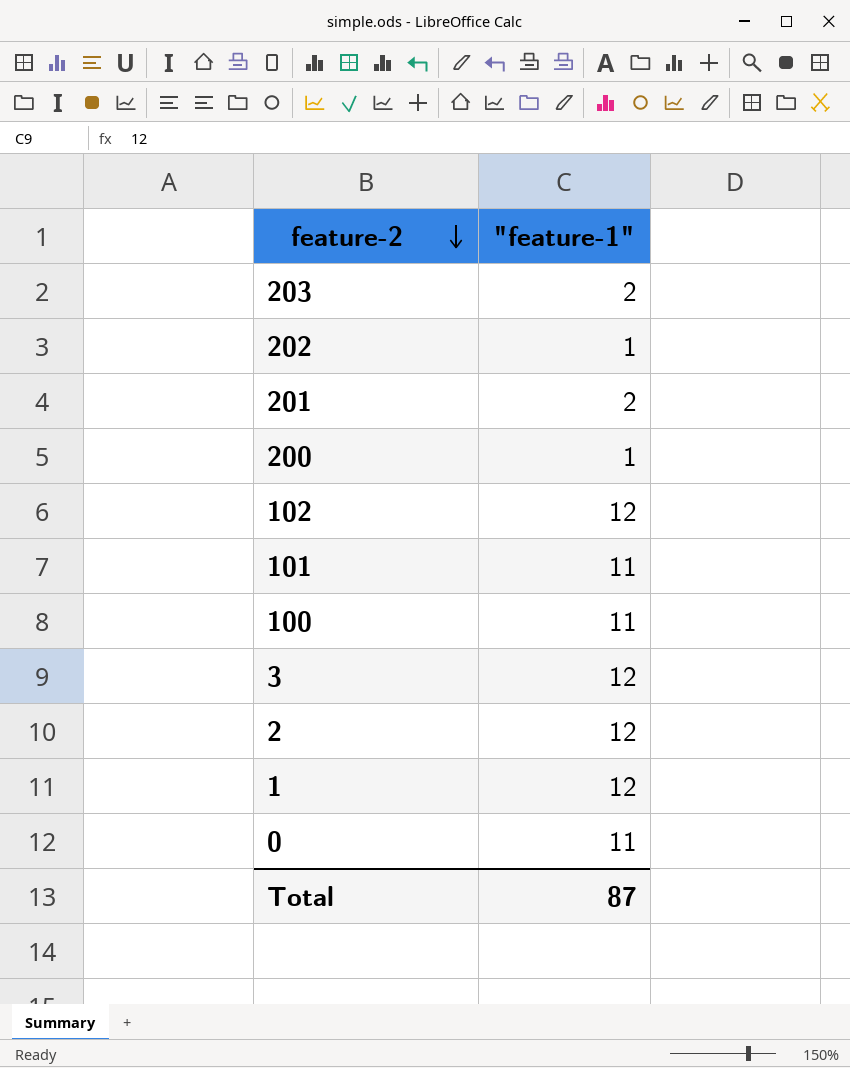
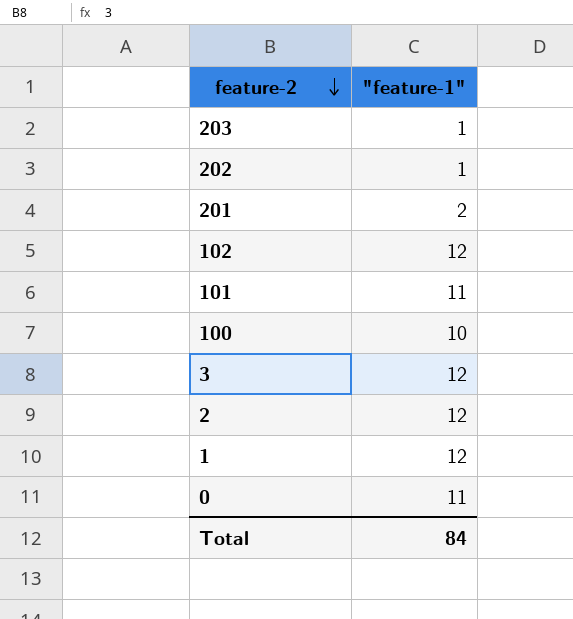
row 200: 1 -> none
203 | "feature-1": 2 -> 1
100 | "feature-1": 11 -> 10
Total | "feature-1": 87 -> 84

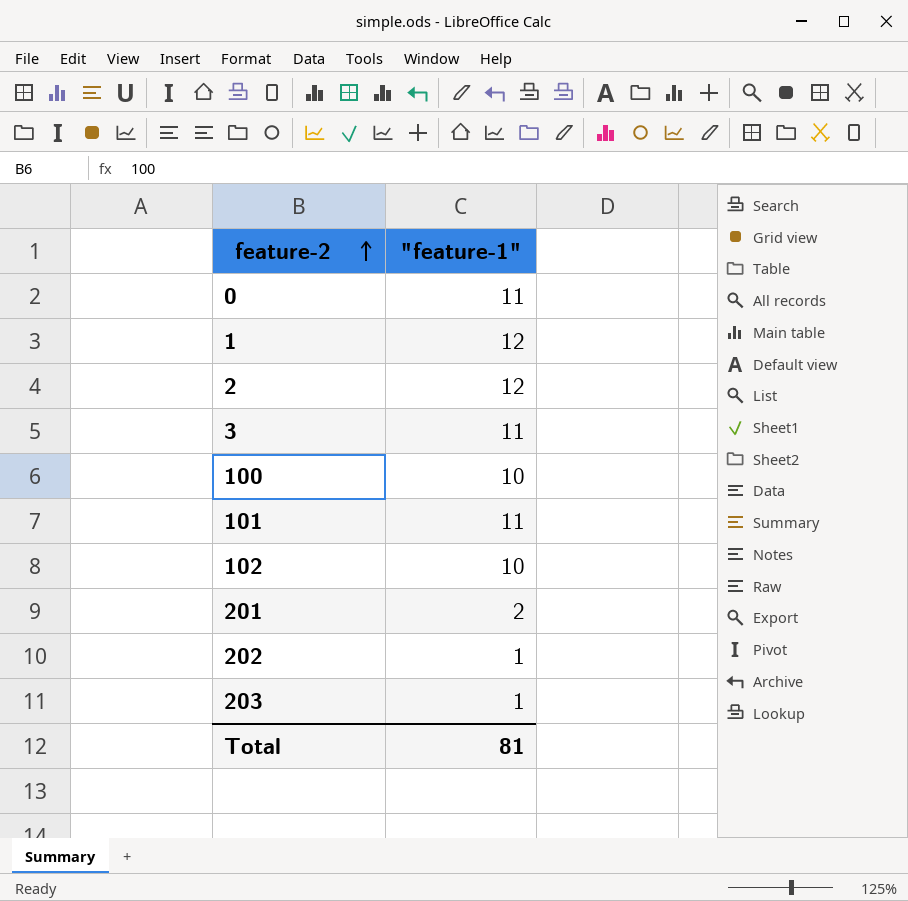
row order: feature-2 descending -> feature-2 ascending
3 | "feature-1": 12 -> 11
102 | "feature-1": 12 -> 10
Total | "feature-1": 84 -> 81

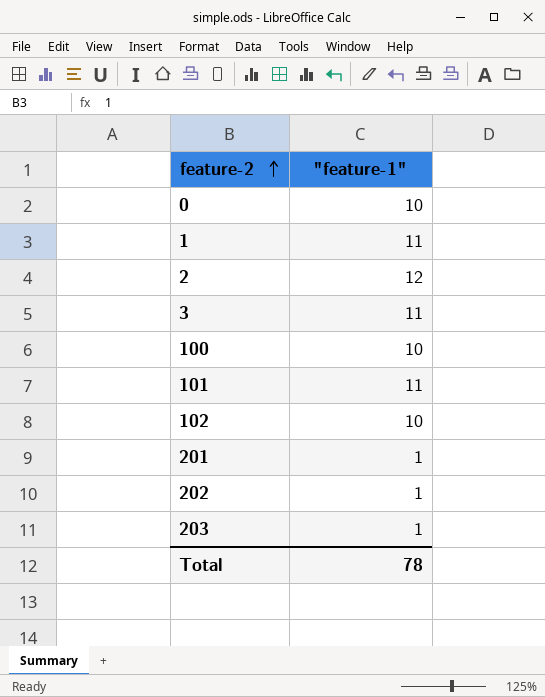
0 | "feature-1": 11 -> 10
1 | "feature-1": 12 -> 11
201 | "feature-1": 2 -> 1
Total | "feature-1": 81 -> 78

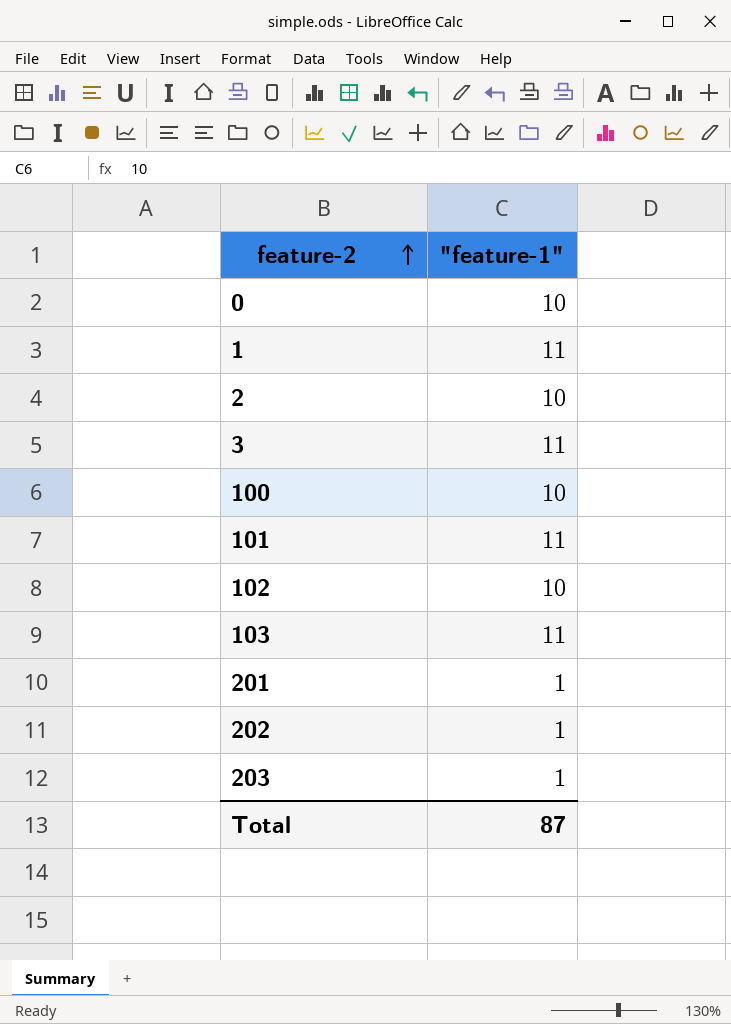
2 | "feature-1": 12 -> 10
row 103: none -> 11
Total | "feature-1": 78 -> 87

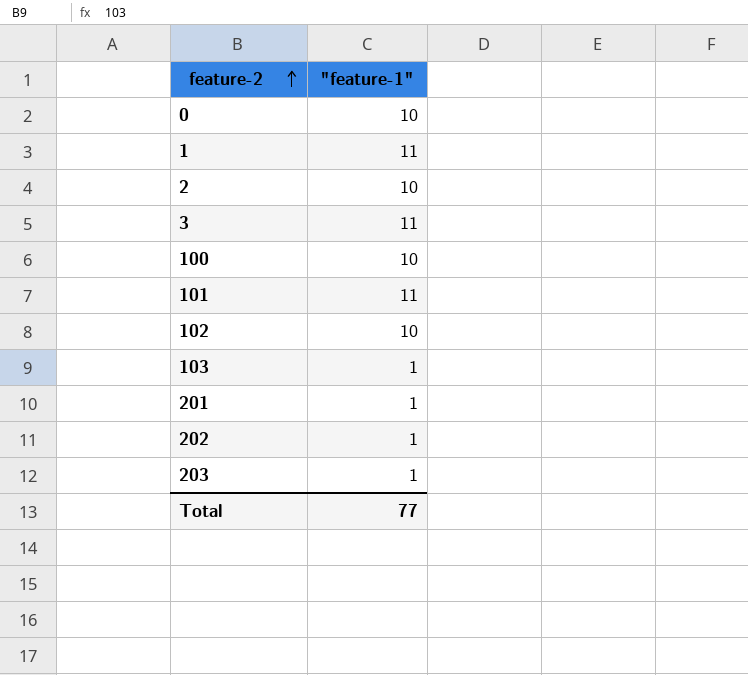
103 | "feature-1": 11 -> 1
Total | "feature-1": 87 -> 77

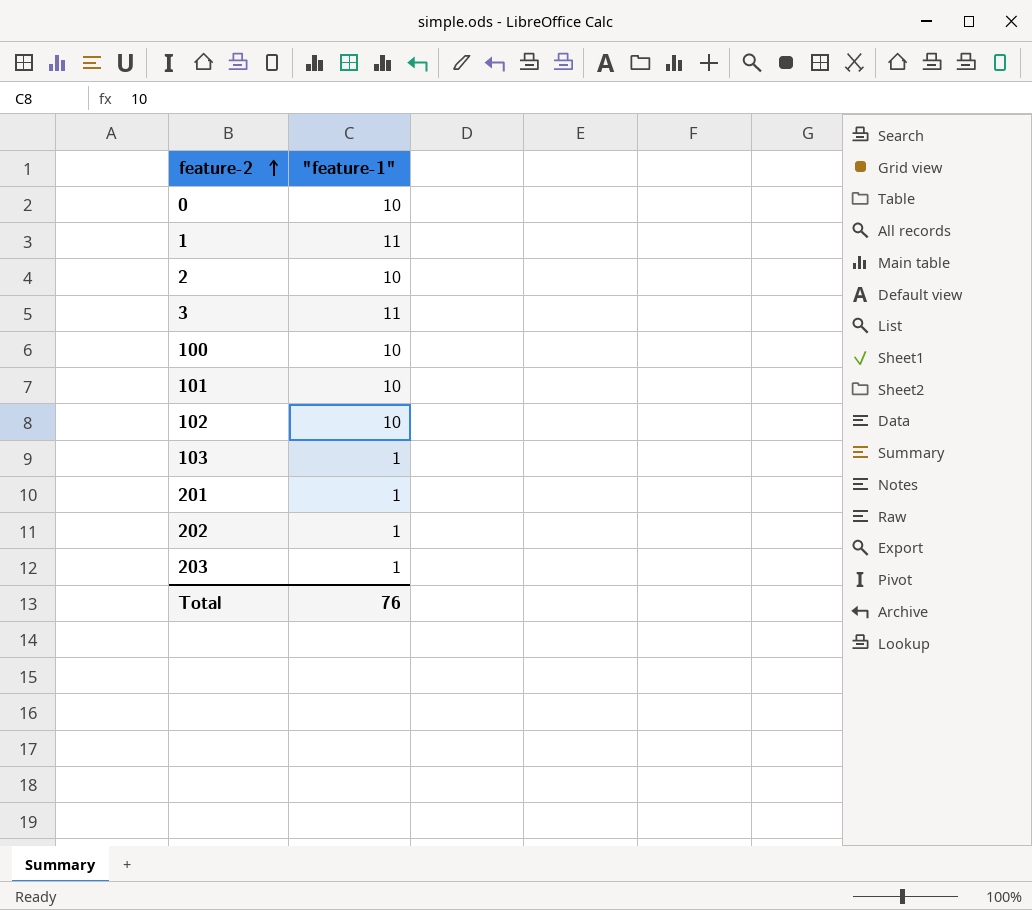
101 | "feature-1": 11 -> 10
Total | "feature-1": 77 -> 76

